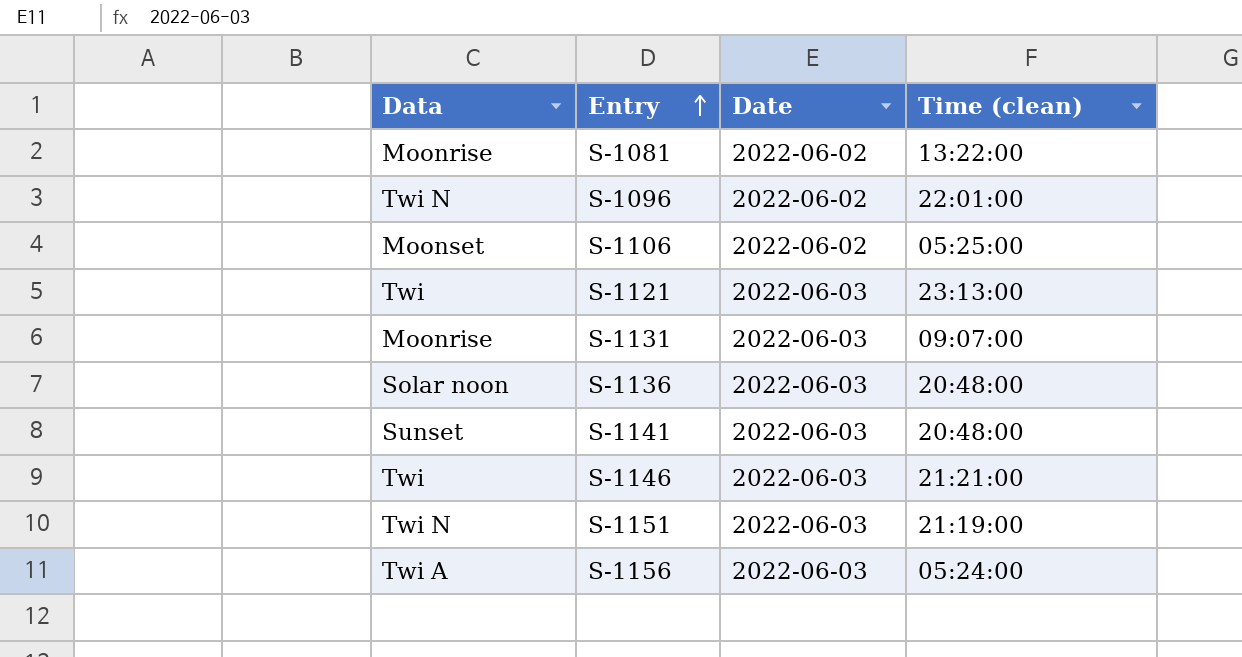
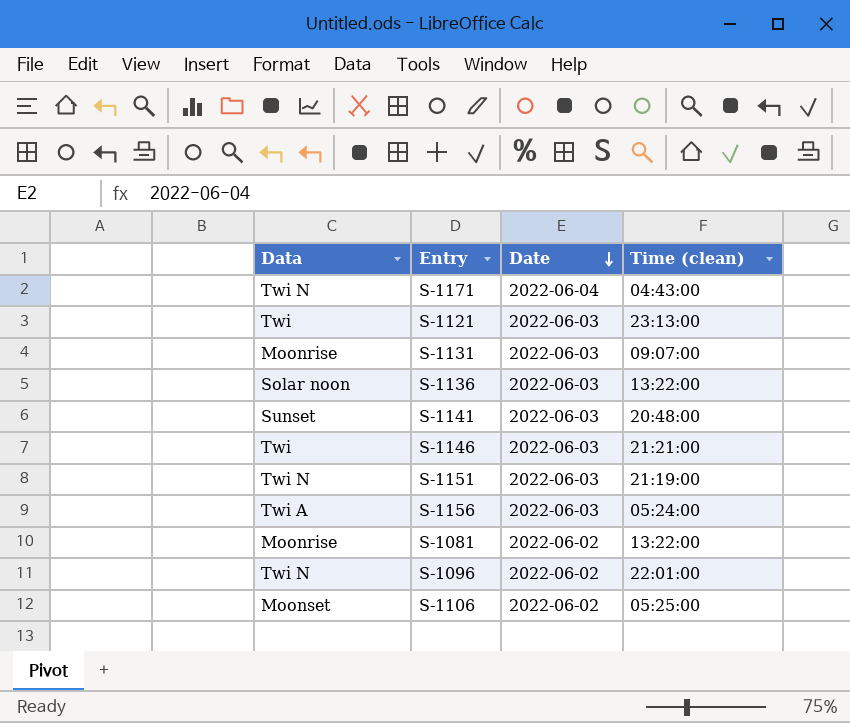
row order: Entry ascending -> Date descending
row S-1171: none -> Twi N | 2022-06-04 | 04:43:00
S-1136 | Time (clean): 20:48:00 -> 13:22:00

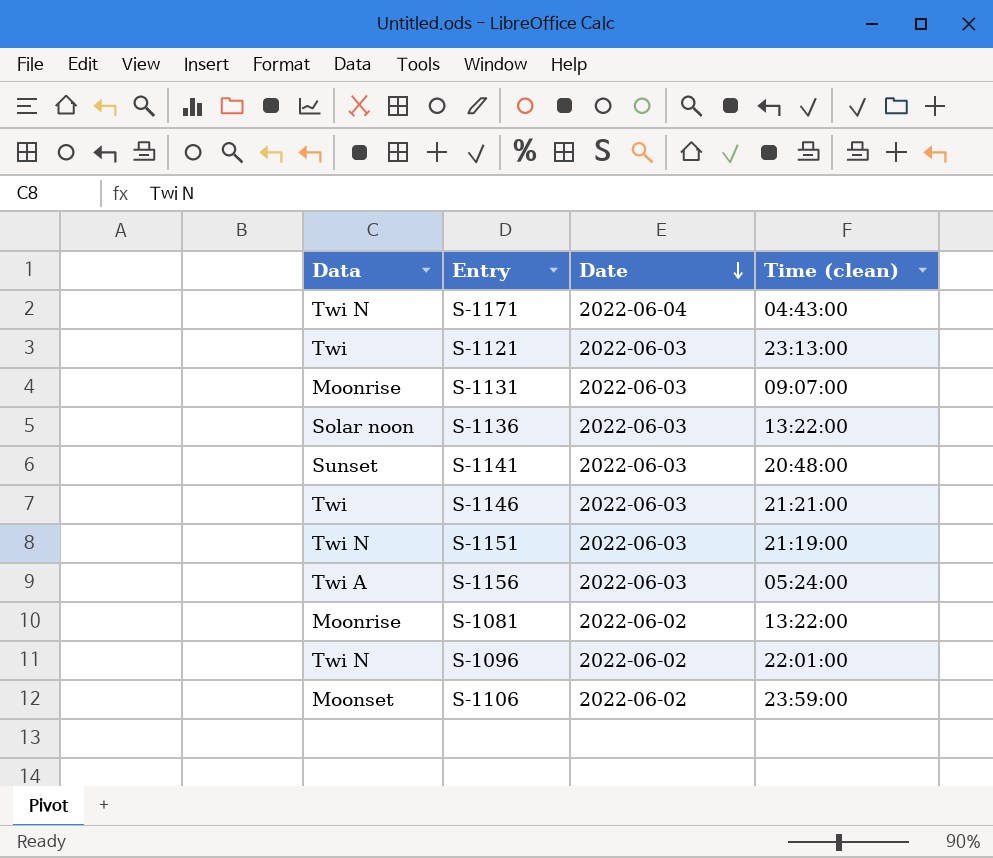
S-1106 | Time (clean): 05:25:00 -> 23:59:00

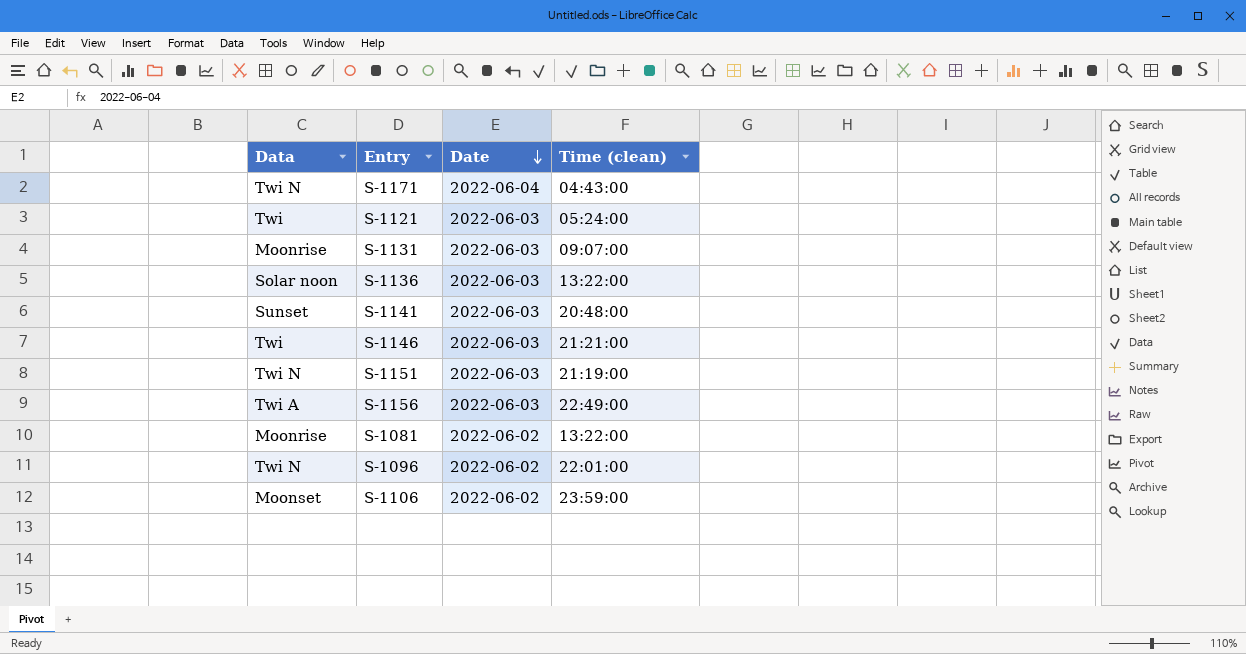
S-1121 | Time (clean): 23:13:00 -> 05:24:00
S-1156 | Time (clean): 05:24:00 -> 22:49:00

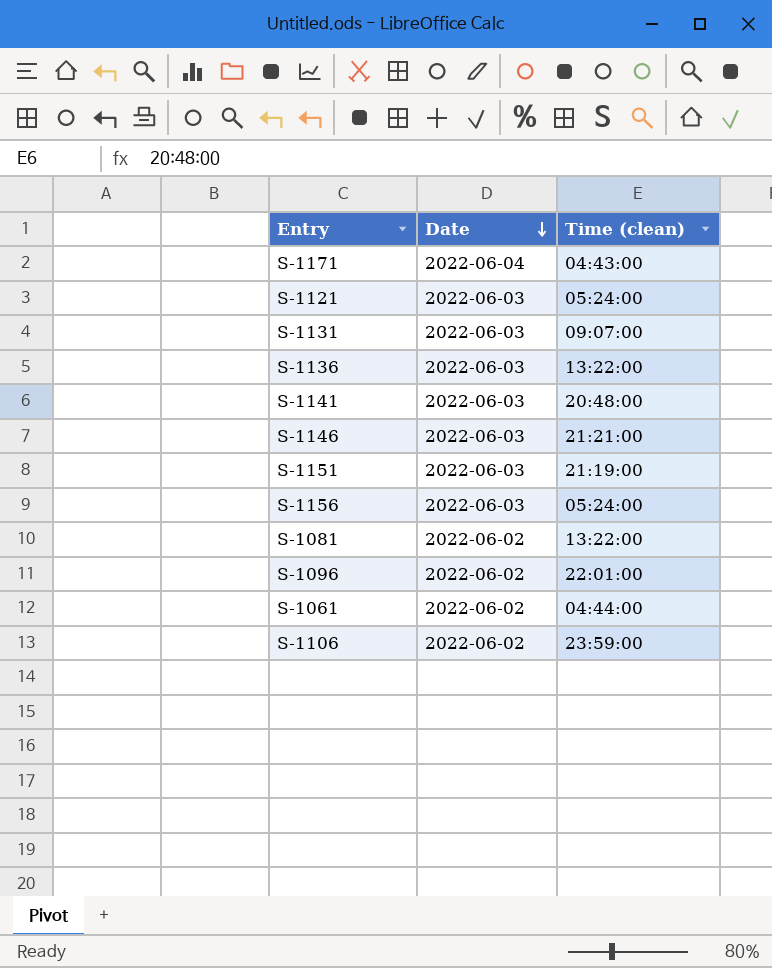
column Data | position: 1 -> none
S-1156 | Time (clean): 22:49:00 -> 05:24:00
row S-1061: none -> 2022-06-02 | 04:44:00

